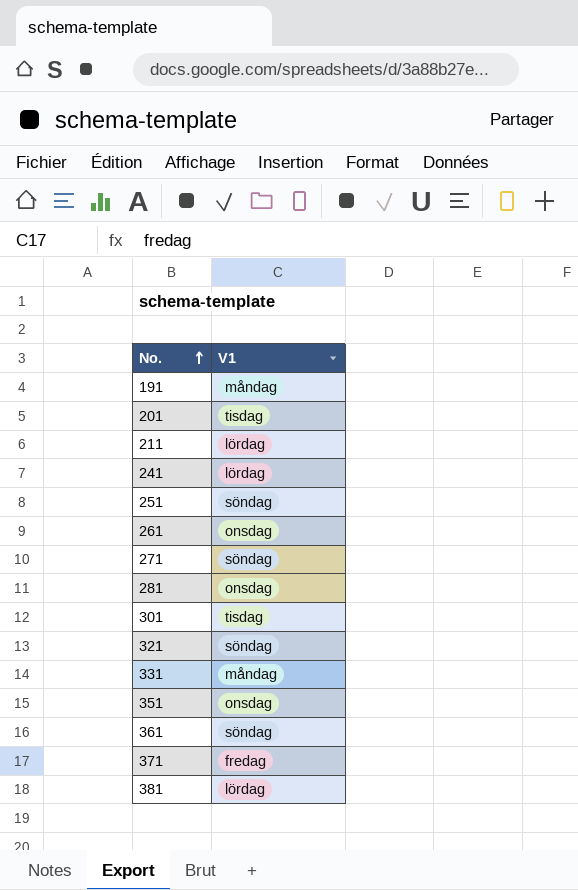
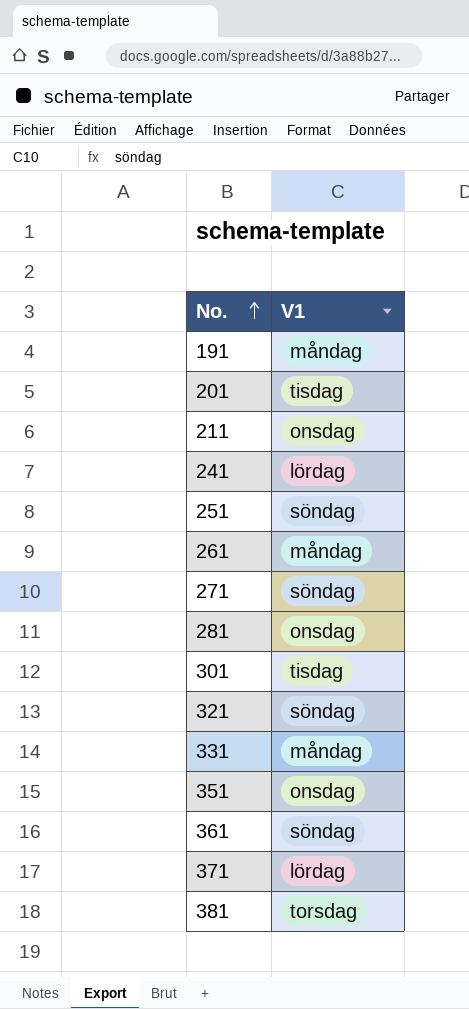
211 | V1: lördag -> onsdag
261 | V1: onsdag -> måndag
371 | V1: fredag -> lördag
381 | V1: lördag -> torsdag

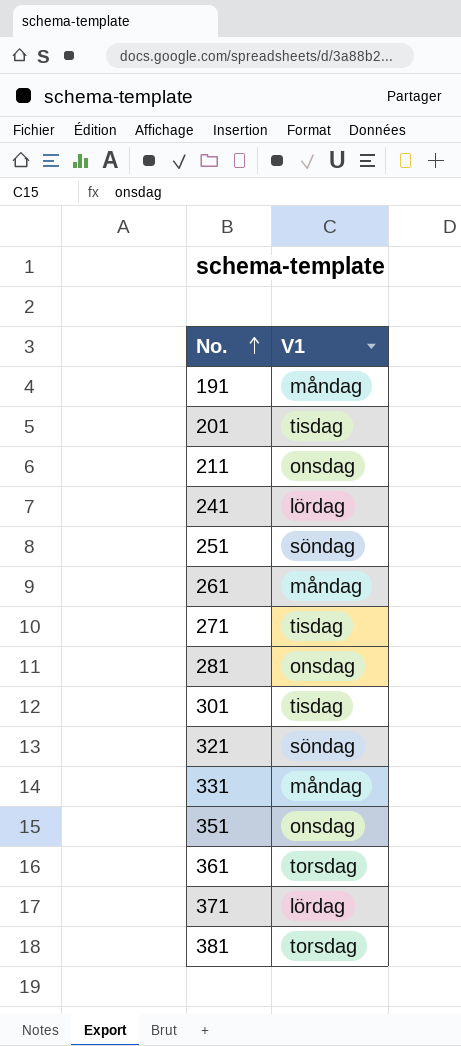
271 | V1: söndag -> tisdag
361 | V1: söndag -> torsdag

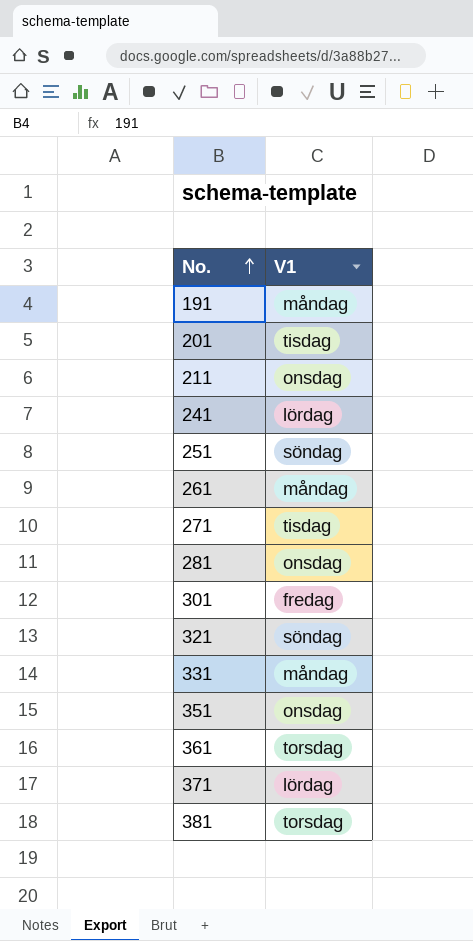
301 | V1: tisdag -> fredag

